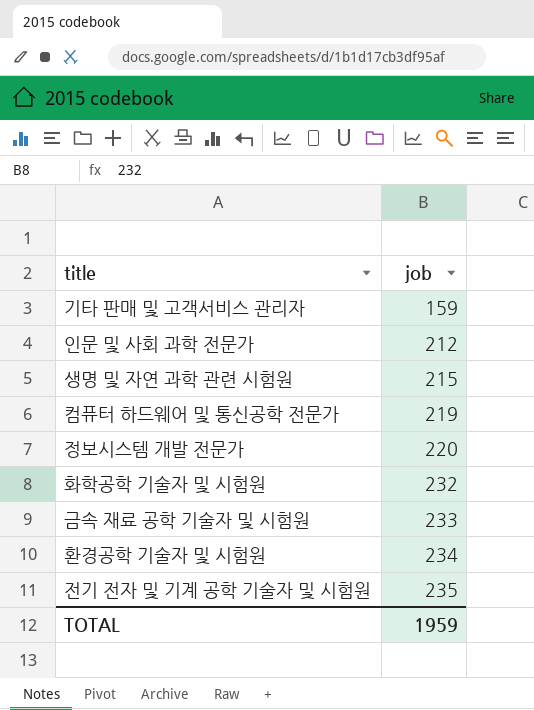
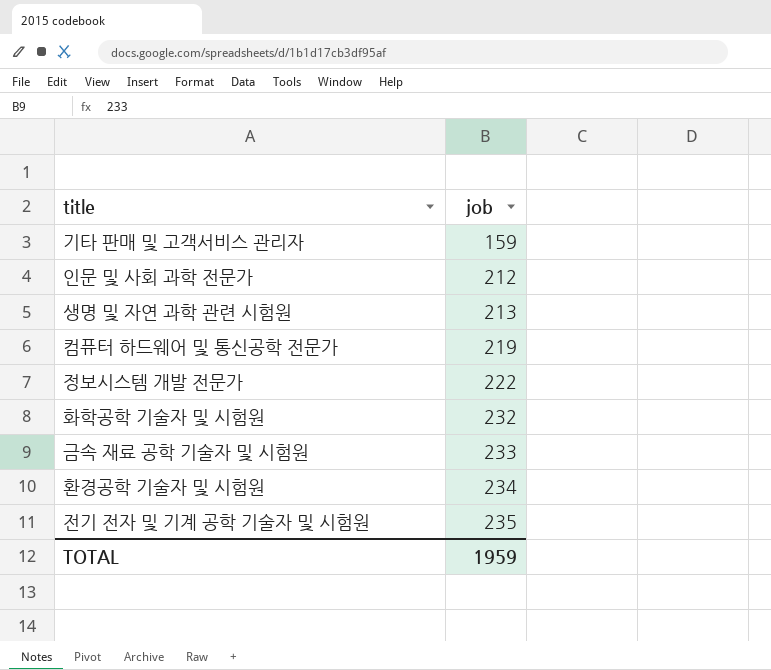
생명 및 자연 과학 관련 시험원 | job: 215 -> 213
정보시스템 개발 전문가 | job: 220 -> 222

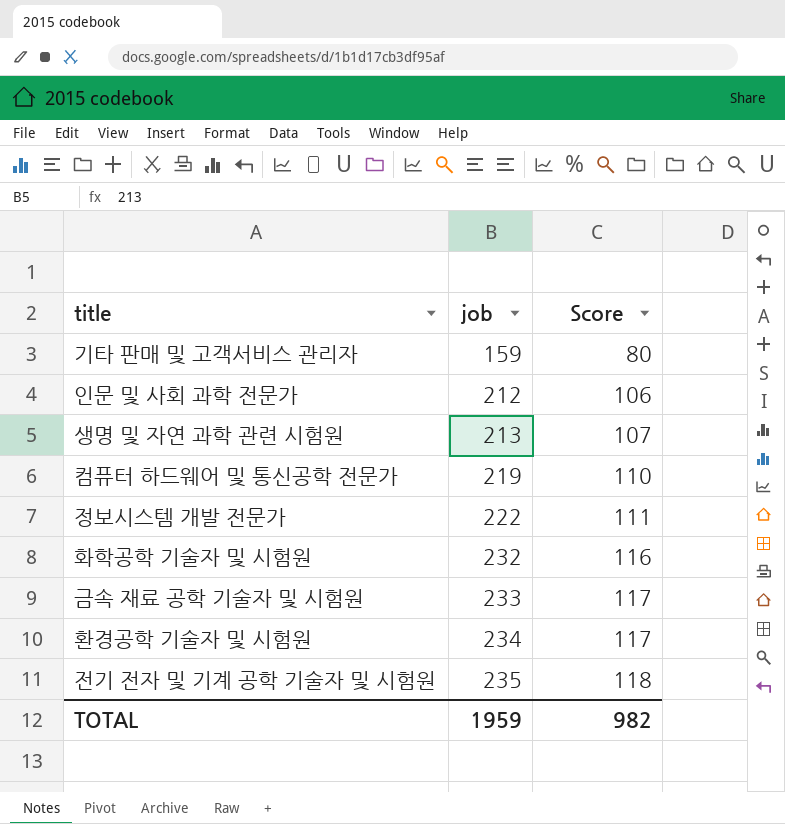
column Score | formula: none -> [job] * 0.5

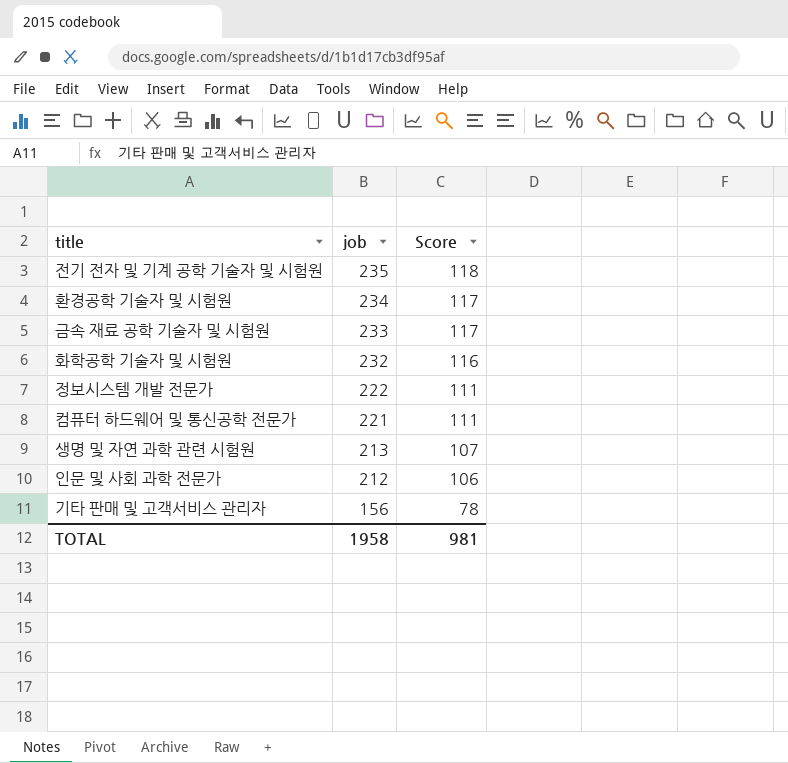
row order: job ascending -> job descending
컴퓨터 하드웨어 및 통신공학 전문가 | job: 219 -> 221
컴퓨터 하드웨어 및 통신공학 전문가 | Score: 110 -> 111
기타 판매 및 고객서비스 관리자 | job: 159 -> 156
기타 판매 및 고객서비스 관리자 | Score: 80 -> 78
TOTAL | job: 1959 -> 1958
TOTAL | Score: 982 -> 981

